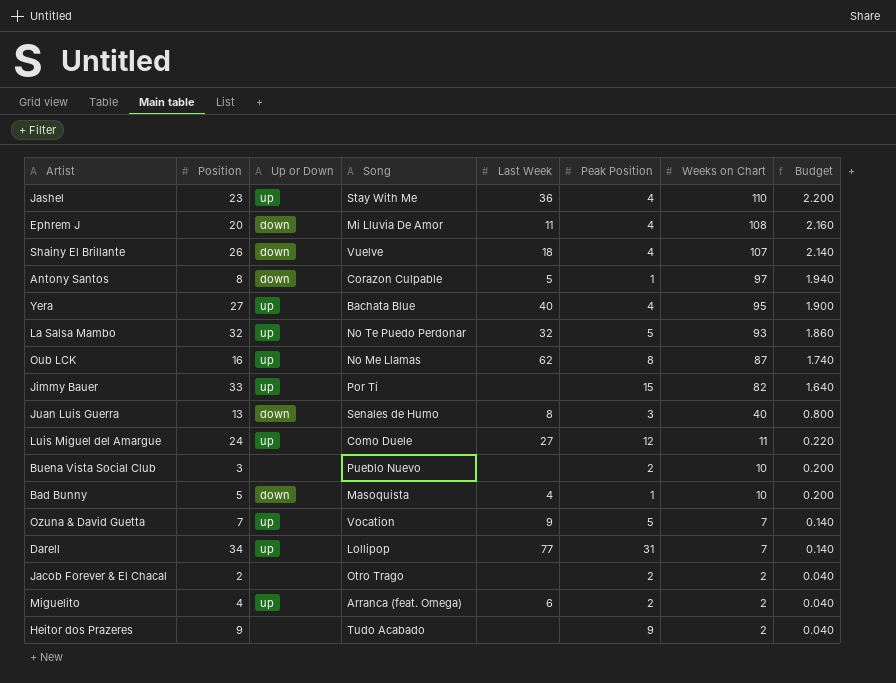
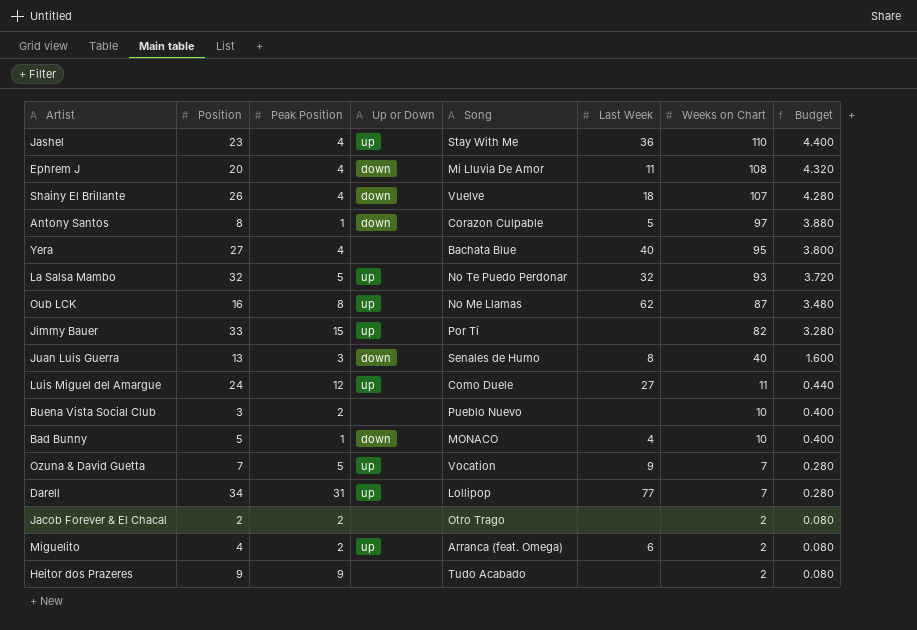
column Peak Position | position: 6 -> 3
column Budget | formula: [Weeks on Chart] * 0.02 -> [Weeks on Chart] * 0.04
Yera | Up or Down: up -> none
Bad Bunny | Song: Masoquista -> MONACO

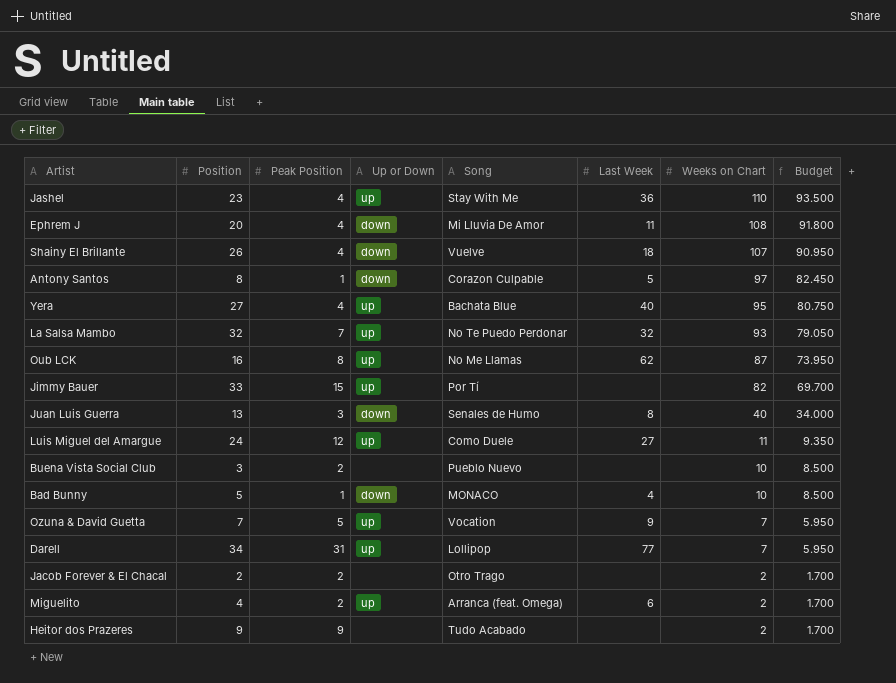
column Budget | formula: [Weeks on Chart] * 0.04 -> [Weeks on Chart] * 0.85
Yera | Up or Down: none -> up
La Salsa Mambo | Peak Position: 5 -> 7

